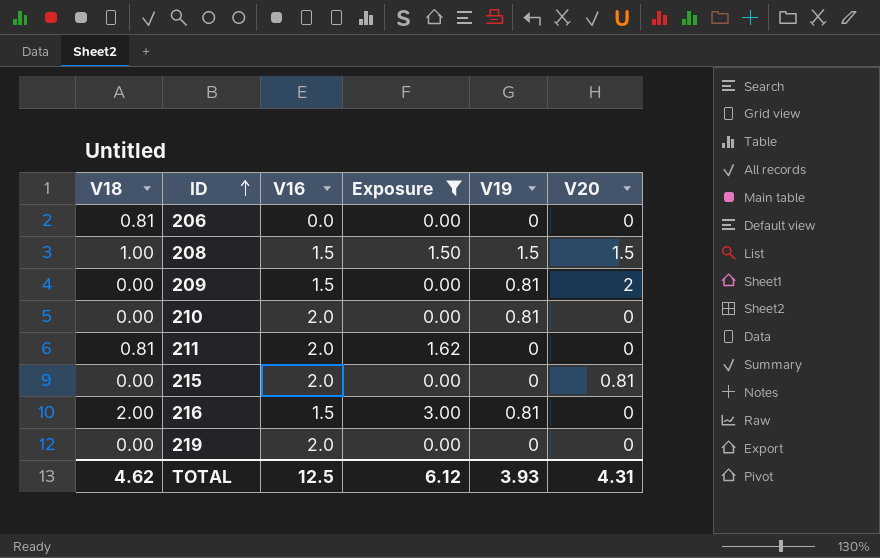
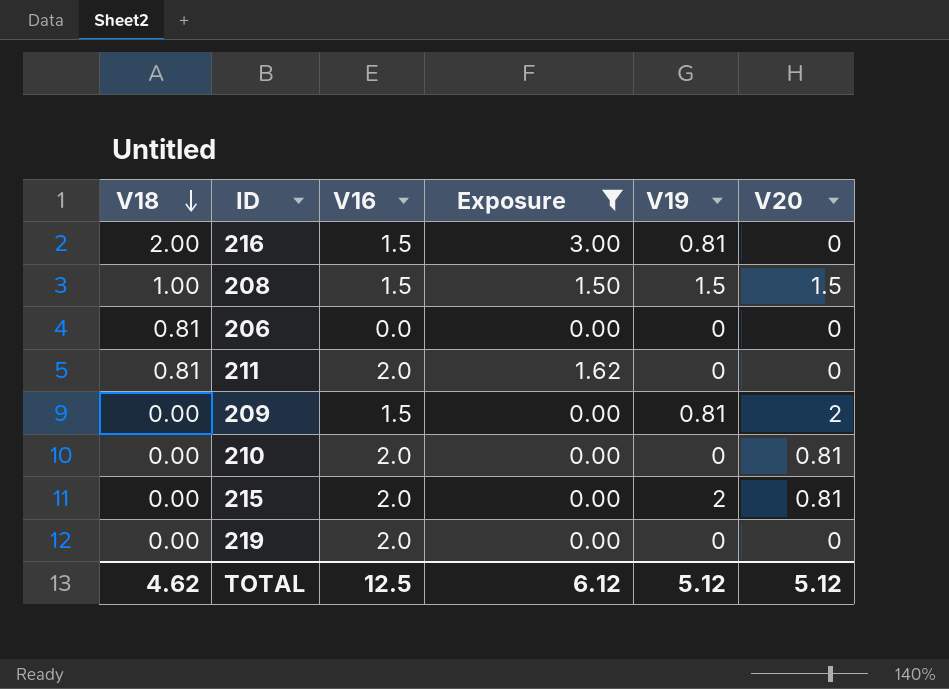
row order: ID ascending -> V18 descending
210 | V19: 0.81 -> 0
210 | V20: 0 -> 0.81
215 | V19: 0 -> 2
TOTAL | V19: 3.93 -> 5.12
TOTAL | V20: 4.31 -> 5.12

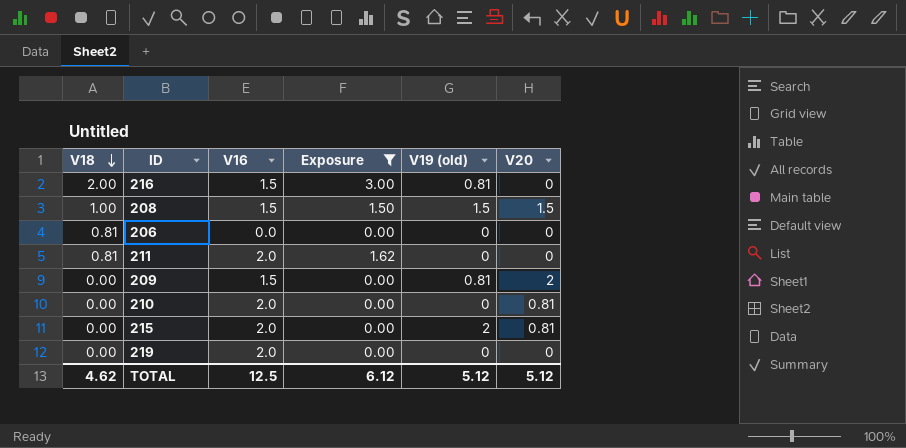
column name: V19 -> V19 (old)

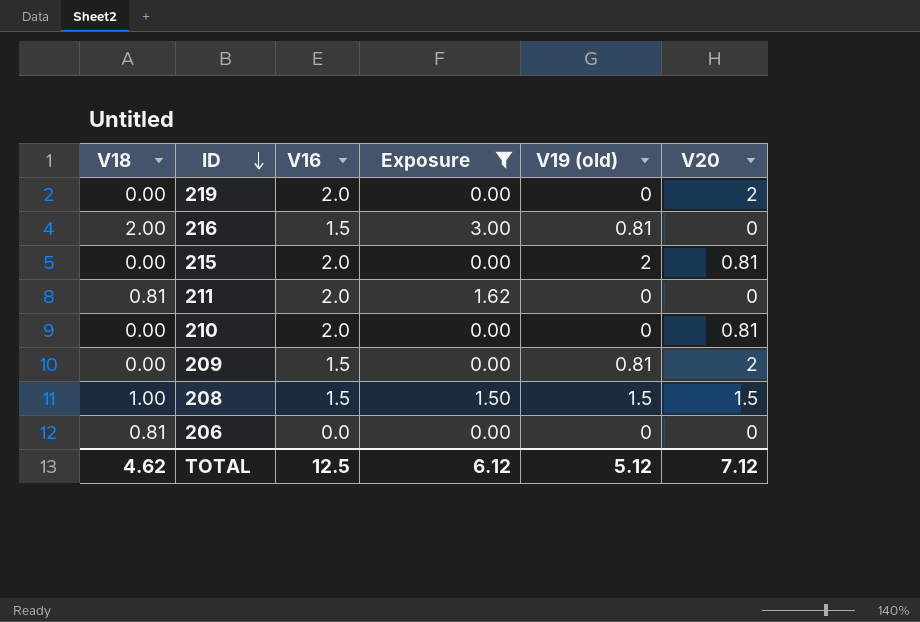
row order: V18 descending -> ID descending
219 | V20: 0 -> 2
TOTAL | V20: 5.12 -> 7.12

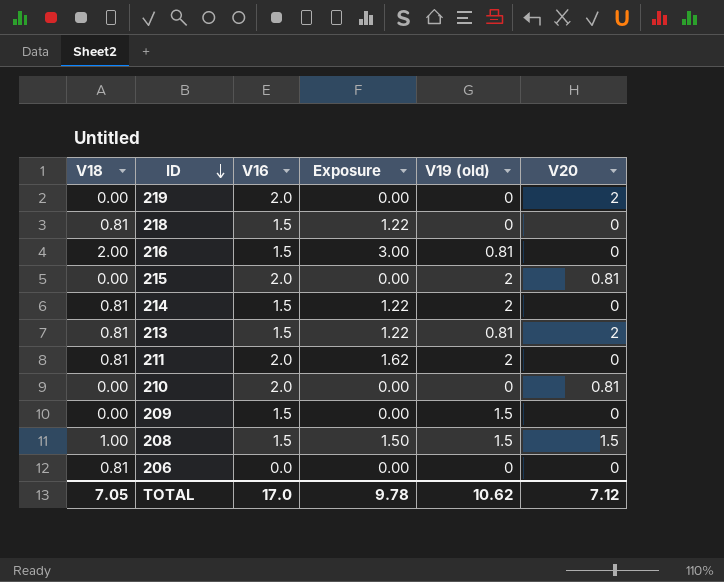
filter: Exposure != 1.22 -> none
211 | V19 (old): 0 -> 2
209 | V19 (old): 0.81 -> 1.5
209 | V20: 2 -> 0
TOTAL | V18: 4.62 -> 7.05
TOTAL | V16: 12.5 -> 17.0
TOTAL | Exposure: 6.12 -> 9.78
TOTAL | V19 (old): 5.12 -> 10.62

